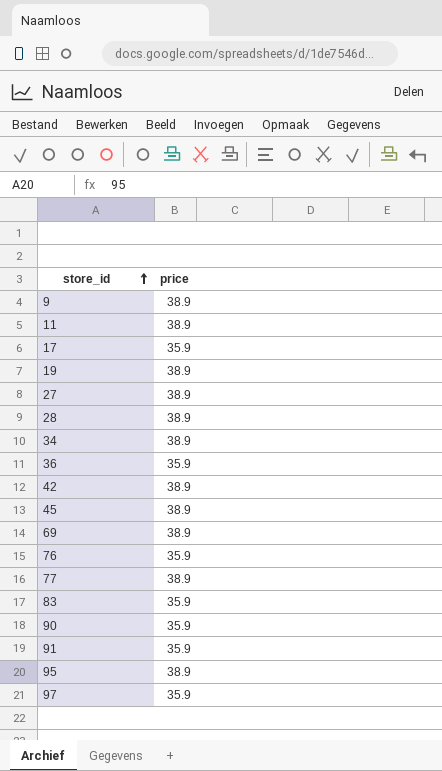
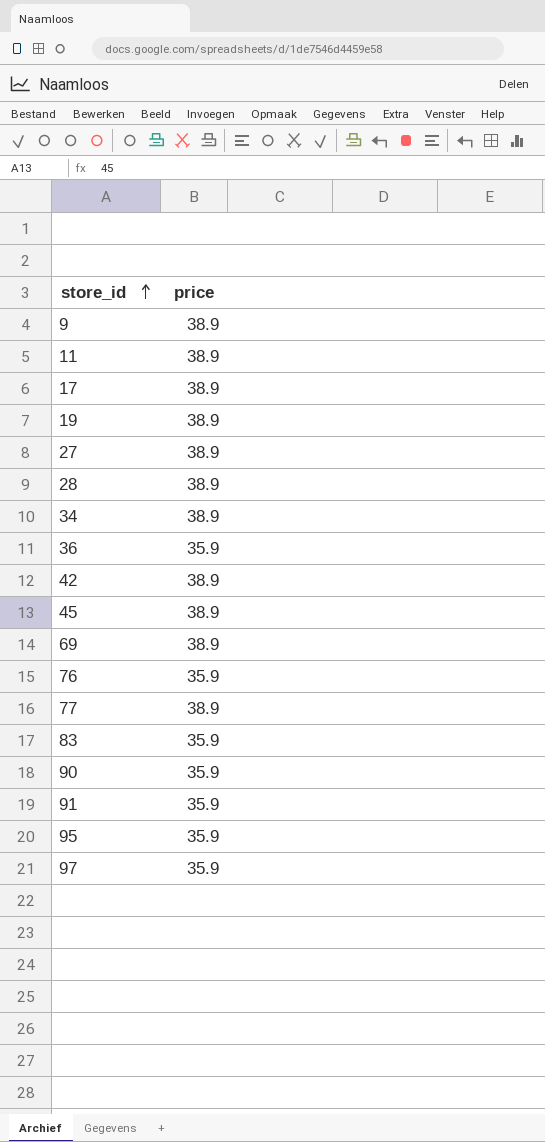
17 | price: 35.9 -> 38.9
95 | price: 38.9 -> 35.9

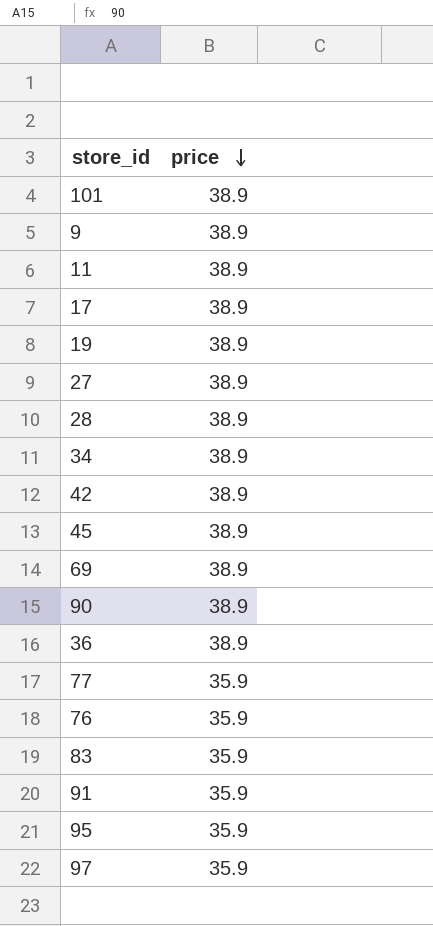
row order: store_id ascending -> price descending
row 101: none -> 38.9
90 | price: 35.9 -> 38.9
36 | price: 35.9 -> 38.9
77 | price: 38.9 -> 35.9

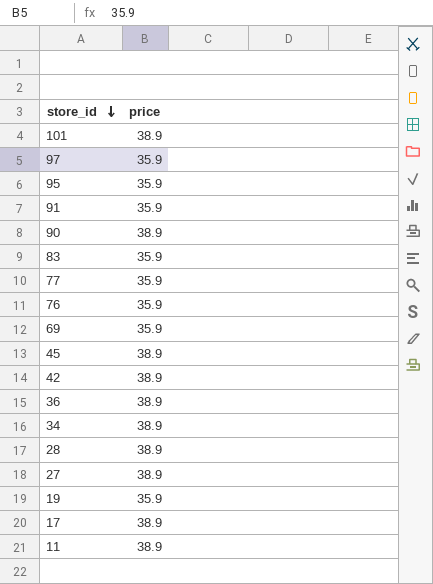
row order: price descending -> store_id descending
row 9: 38.9 -> none
69 | price: 38.9 -> 35.9
19 | price: 38.9 -> 35.9

